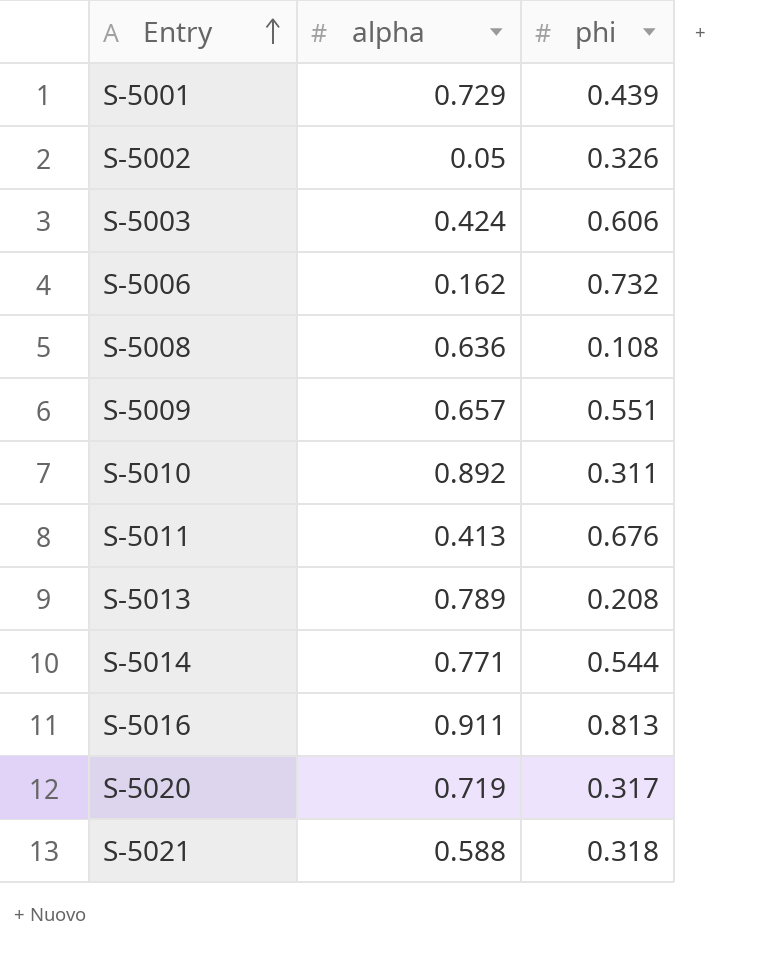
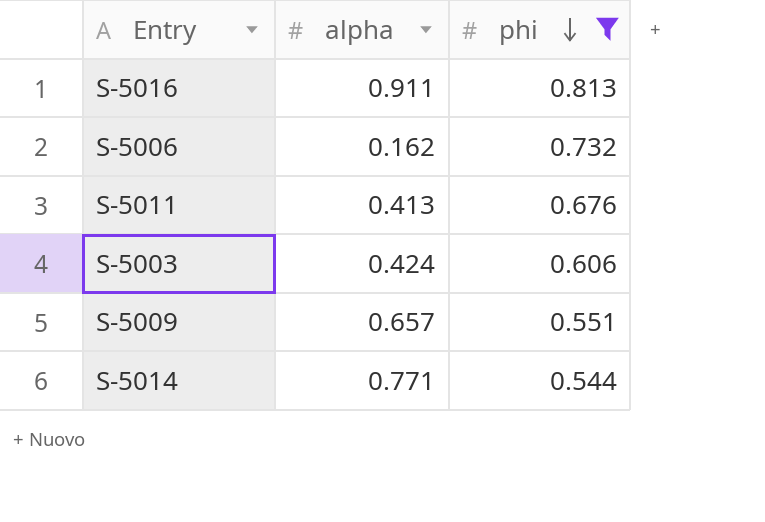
filter: none -> phi >= 0.544
row order: Entry ascending -> phi descending

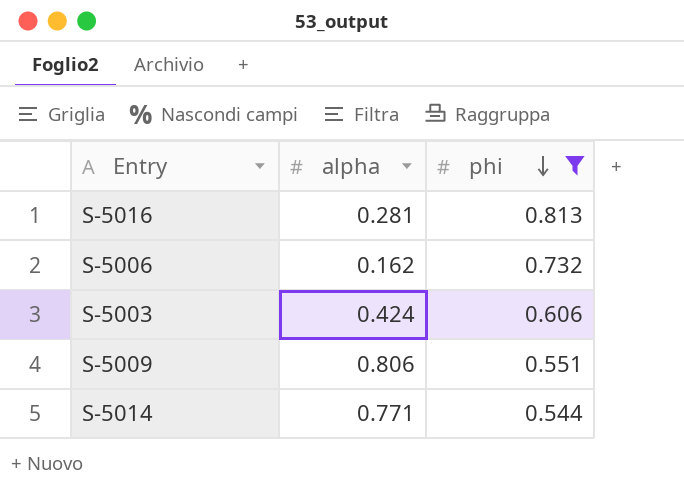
row S-5011: 0.413 | 0.676 -> none
S-5016 | alpha: 0.911 -> 0.281
S-5009 | alpha: 0.657 -> 0.806

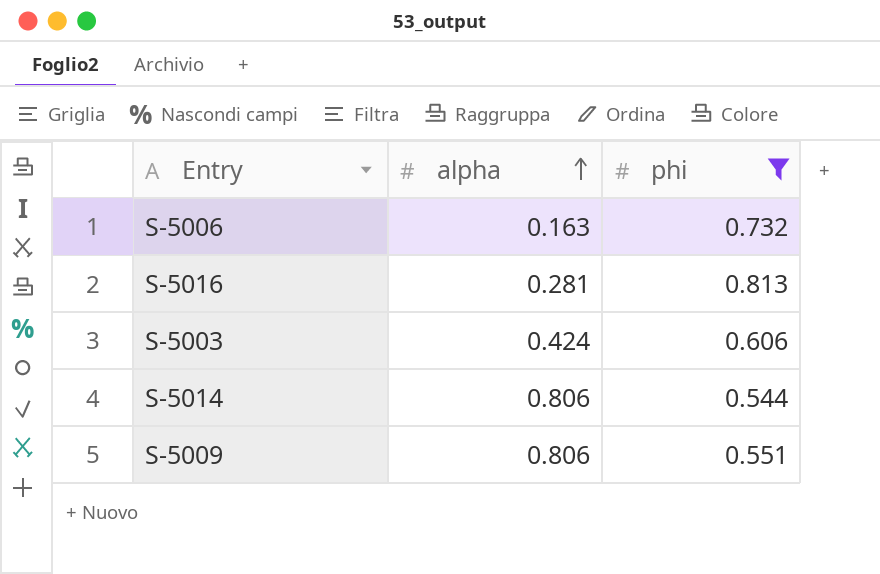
row order: phi descending -> alpha ascending
S-5006 | alpha: 0.162 -> 0.163
S-5014 | alpha: 0.771 -> 0.806

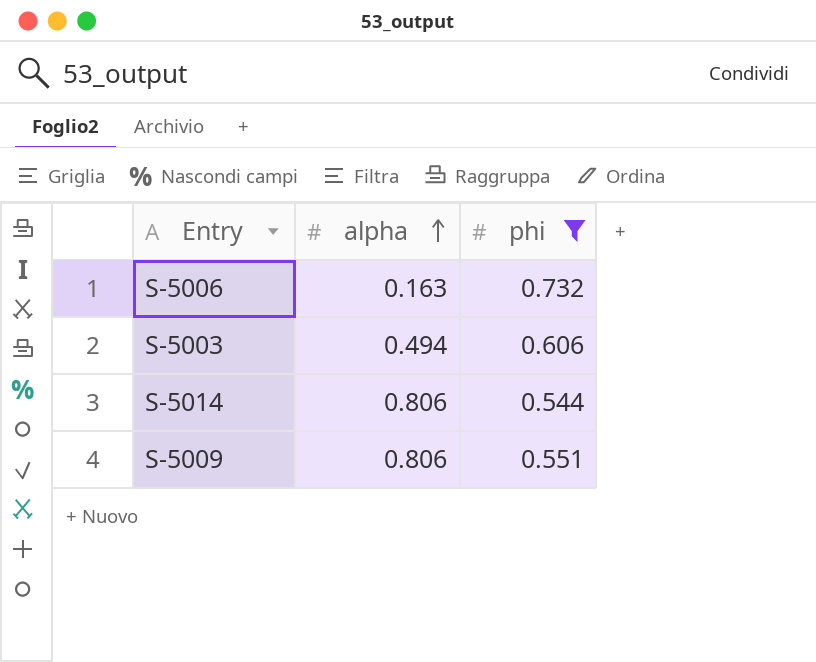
row S-5016: 0.281 | 0.813 -> none
S-5003 | alpha: 0.424 -> 0.494

